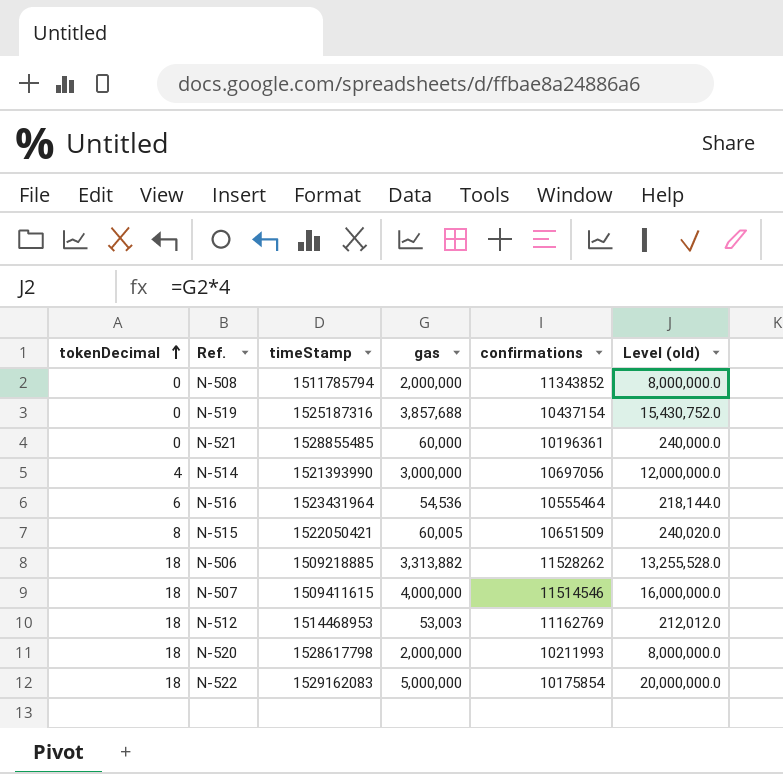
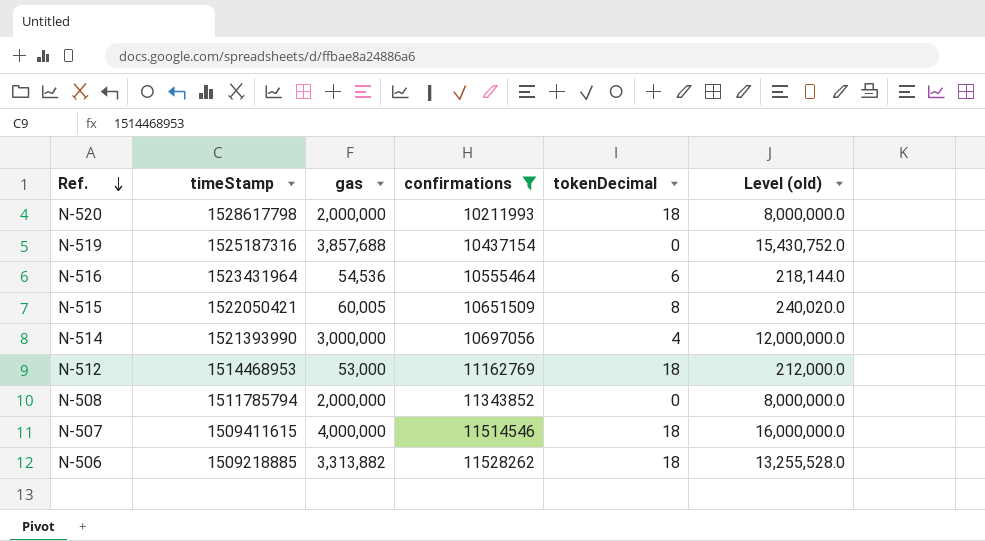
filter: none -> confirmations >= 10211993
row order: tokenDecimal ascending -> Ref. descending
column tokenDecimal | position: 1 -> 5
N-512 | gas: 53,003 -> 53,000
N-512 | Level (old): 212,012.0 -> 212,000.0

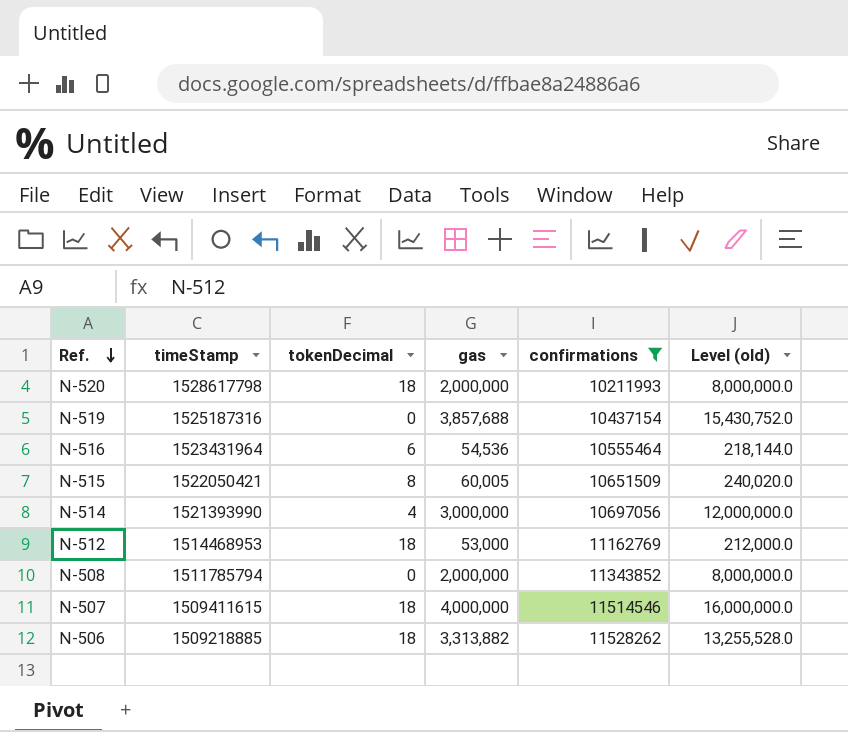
column tokenDecimal | position: 5 -> 3

